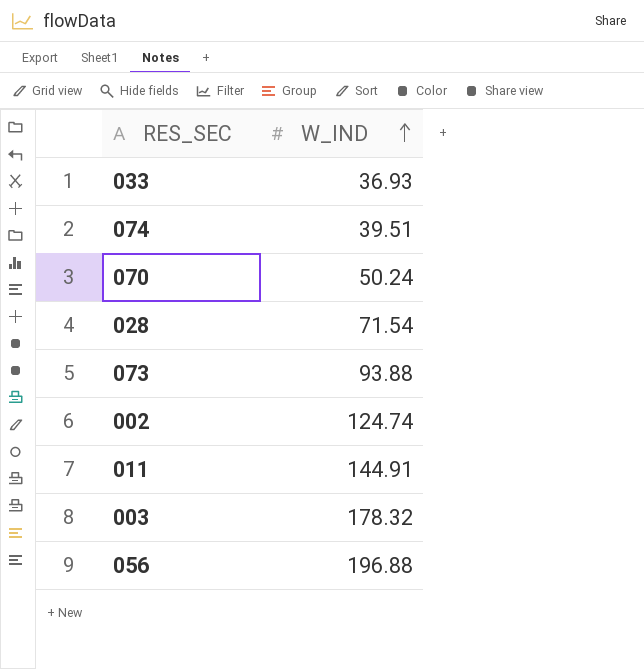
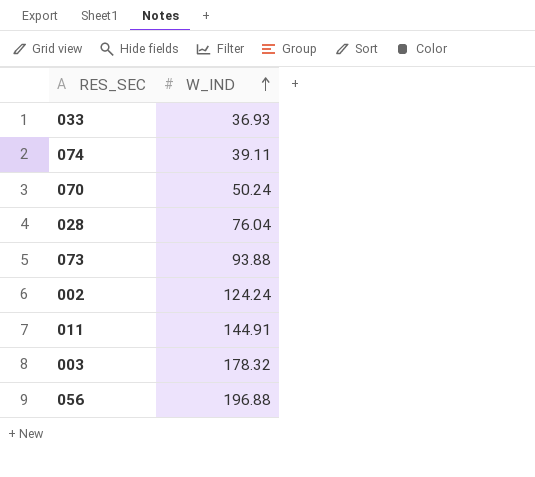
074 | W_IND: 39.51 -> 39.11
028 | W_IND: 71.54 -> 76.04
002 | W_IND: 124.74 -> 124.24

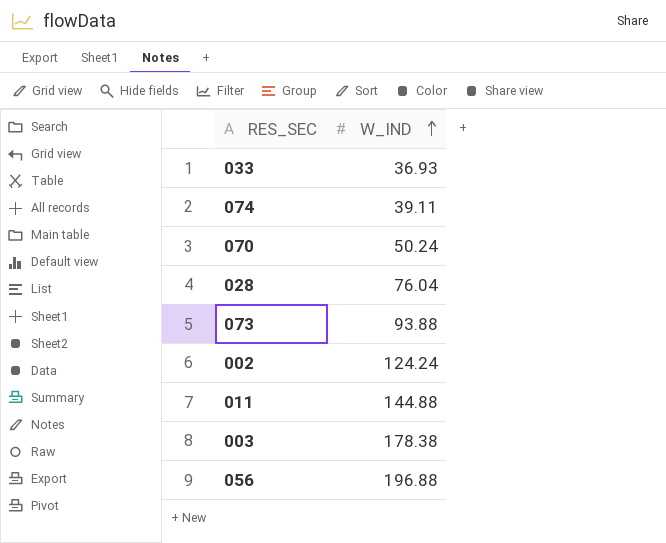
011 | W_IND: 144.91 -> 144.88
003 | W_IND: 178.32 -> 178.38

